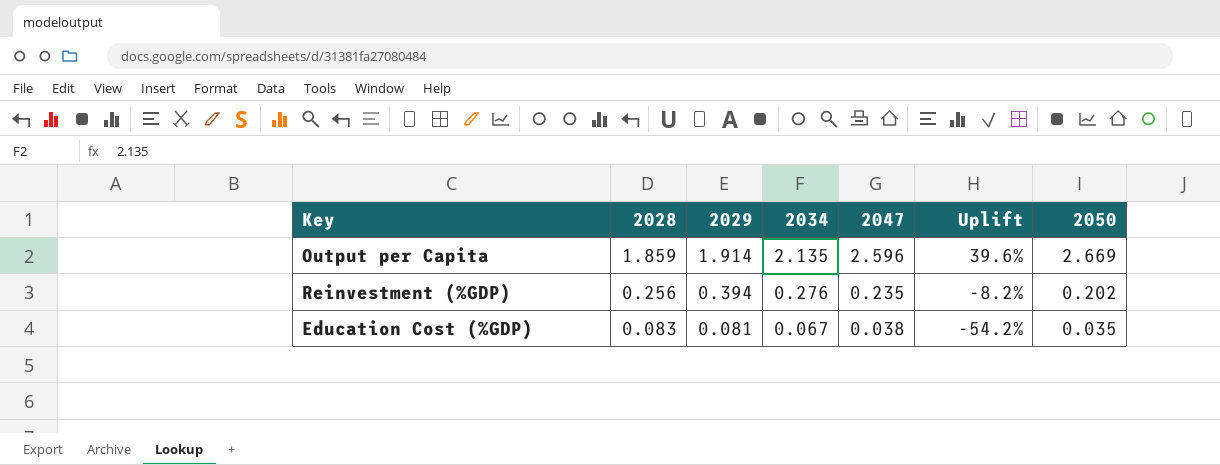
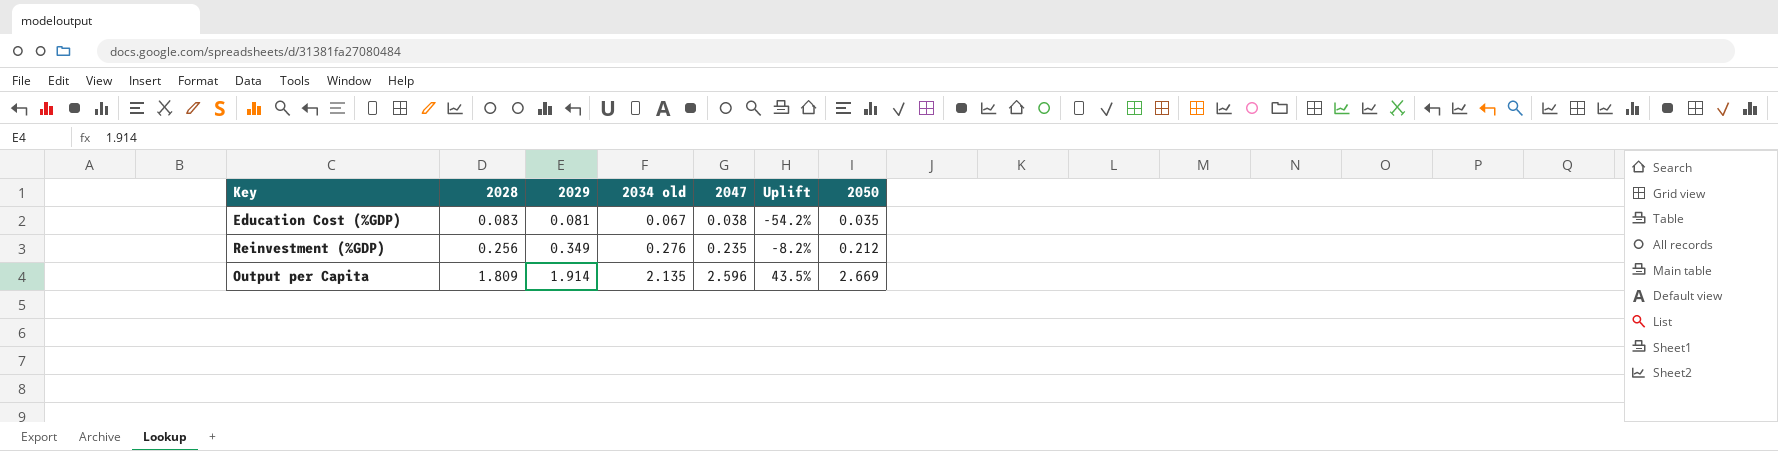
row order: 2028 descending -> 2028 ascending
column name: 2034 -> 2034 old
Reinvestment (%GDP) | 2029: 0.394 -> 0.349
Reinvestment (%GDP) | 2050: 0.202 -> 0.212
Output per Capita | 2028: 1.859 -> 1.809
Output per Capita | Uplift: 39.6% -> 43.5%

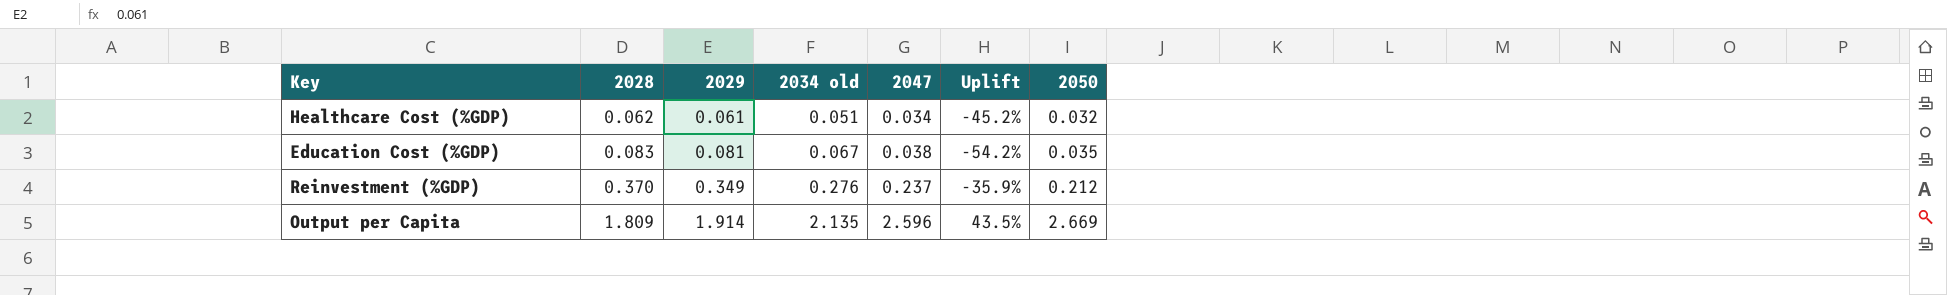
row Healthcare Cost (%GDP): none -> 0.062 | 0.061 | 0.051 | 0.034 | -45.2% | 0.032
Reinvestment (%GDP) | 2028: 0.256 -> 0.370
Reinvestment (%GDP) | 2047: 0.235 -> 0.237
Reinvestment (%GDP) | Uplift: -8.2% -> -35.9%

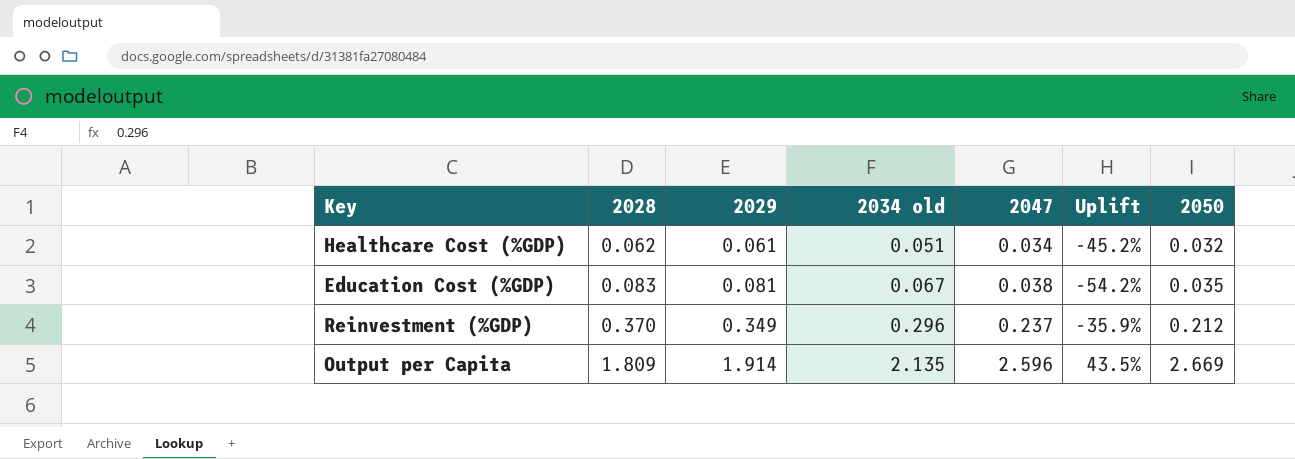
Reinvestment (%GDP) | 2034 old: 0.276 -> 0.296

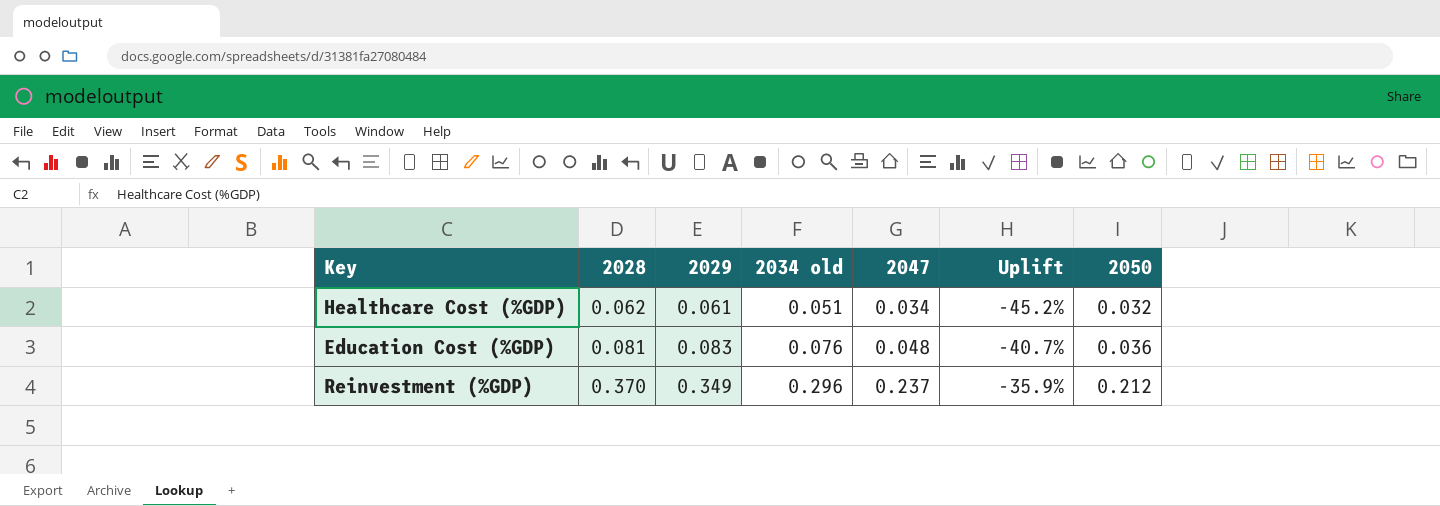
row Output per Capita: 1.809 | 1.914 | 2.135 | 2.596 | 43.5% | 2.669 -> none
Education Cost (%GDP) | 2028: 0.083 -> 0.081
Education Cost (%GDP) | 2029: 0.081 -> 0.083
Education Cost (%GDP) | 2034 old: 0.067 -> 0.076
Education Cost (%GDP) | 2047: 0.038 -> 0.048
Education Cost (%GDP) | Uplift: -54.2% -> -40.7%
Education Cost (%GDP) | 2050: 0.035 -> 0.036

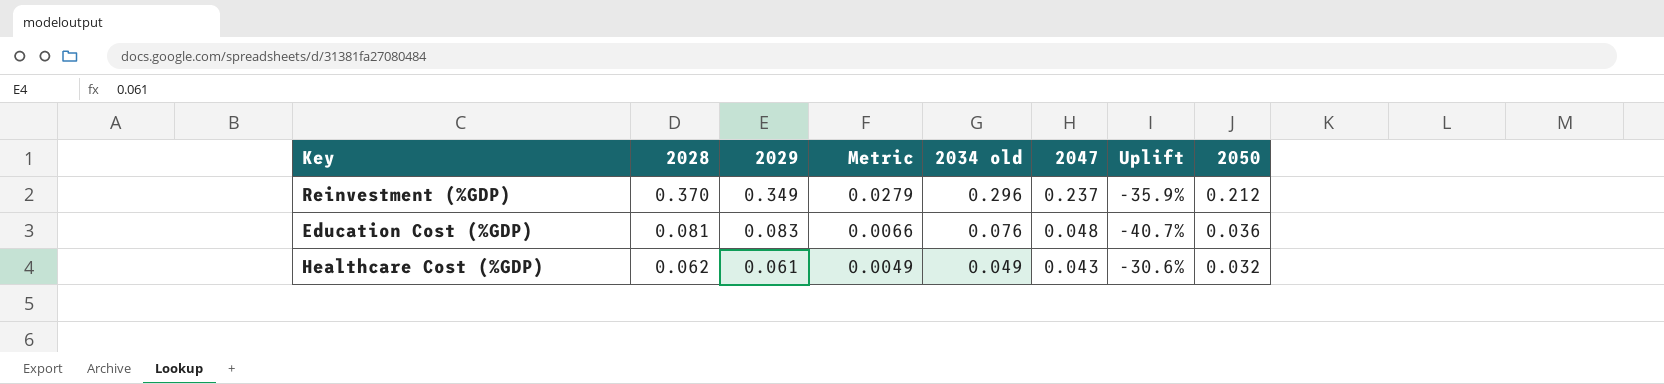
row order: 2028 ascending -> 2028 descending
column Metric | formula: none -> [2029] * 0.08
Healthcare Cost (%GDP) | 2034 old: 0.051 -> 0.049
Healthcare Cost (%GDP) | 2047: 0.034 -> 0.043
Healthcare Cost (%GDP) | Uplift: -45.2% -> -30.6%

